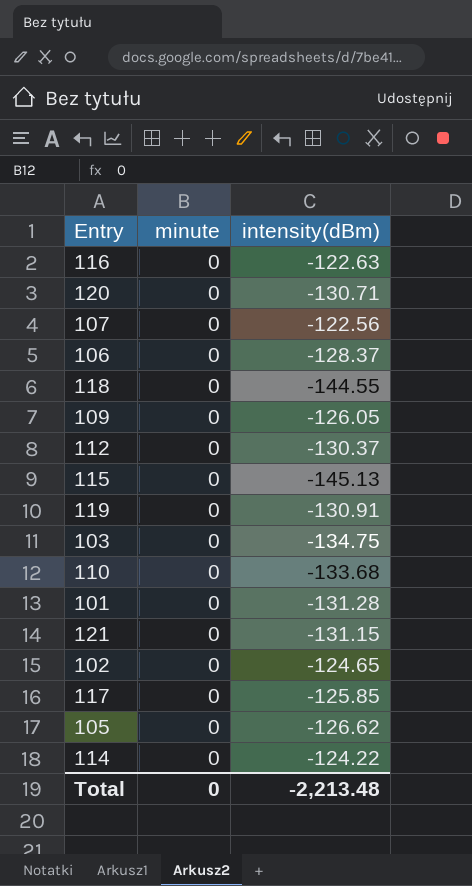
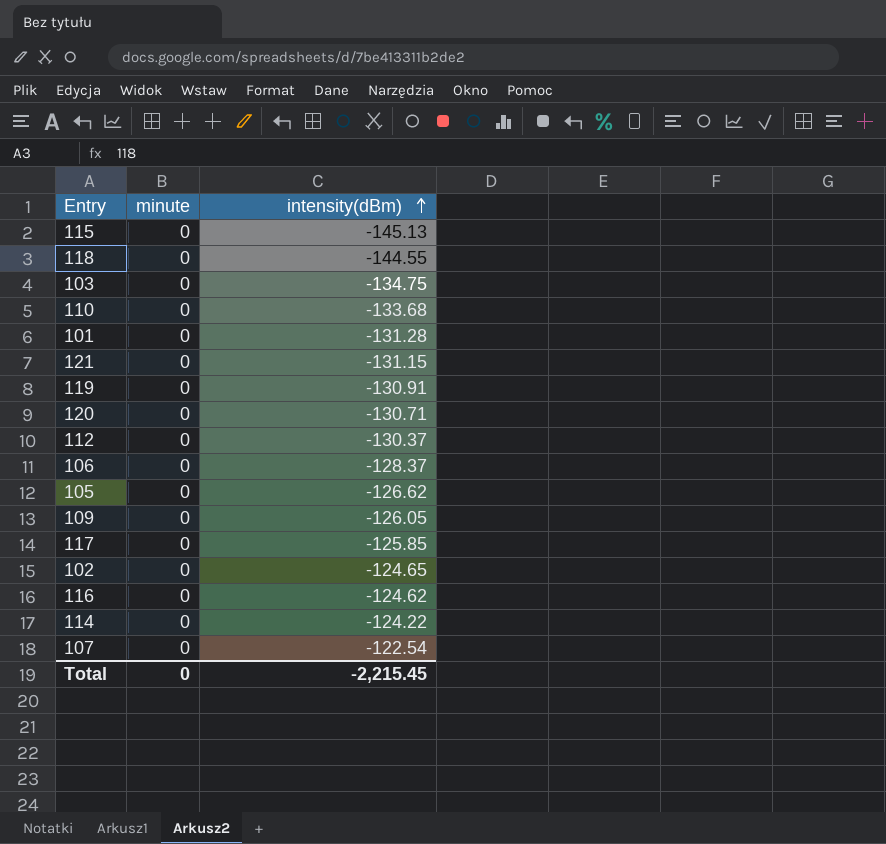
row order: none -> intensity(dBm) ascending
116 | intensity(dBm): -122.63 -> -124.62
107 | intensity(dBm): -122.56 -> -122.54
Total | intensity(dBm): -2,213.48 -> -2,215.45

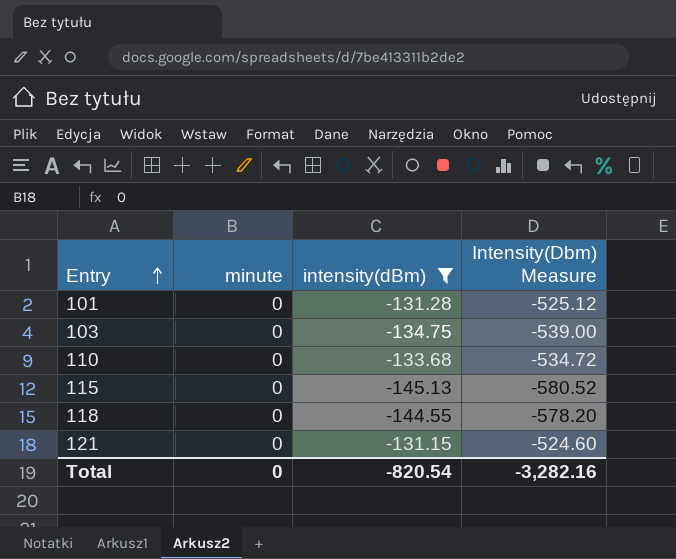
filter: none -> intensity(dBm) <= -131.15
row order: intensity(dBm) ascending -> Entry ascending
column Intensity(Dbm) Measure | formula: none -> [intensity(dBm)] * 4
Total | intensity(dBm): -2,215.45 -> -820.54

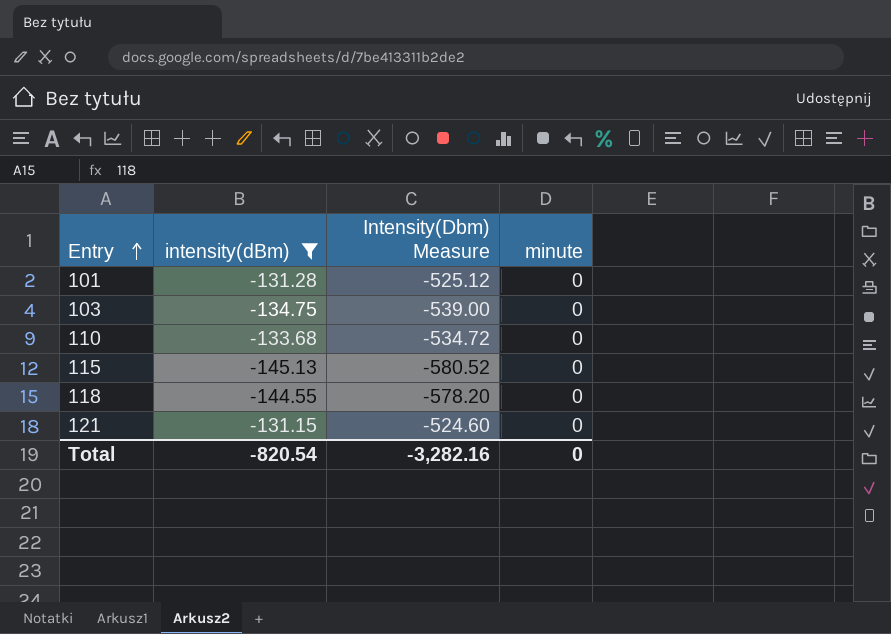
column minute | position: 2 -> 4

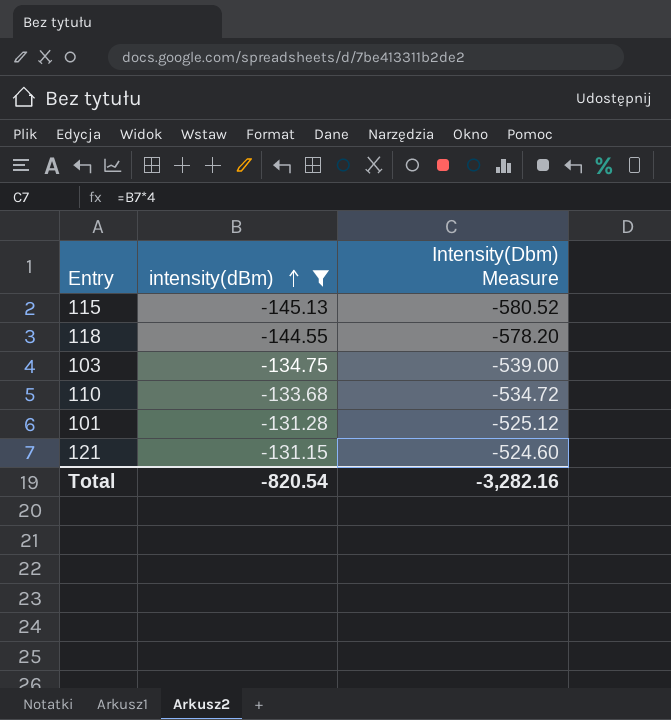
row order: Entry ascending -> intensity(dBm) ascending
column minute | position: 4 -> none

